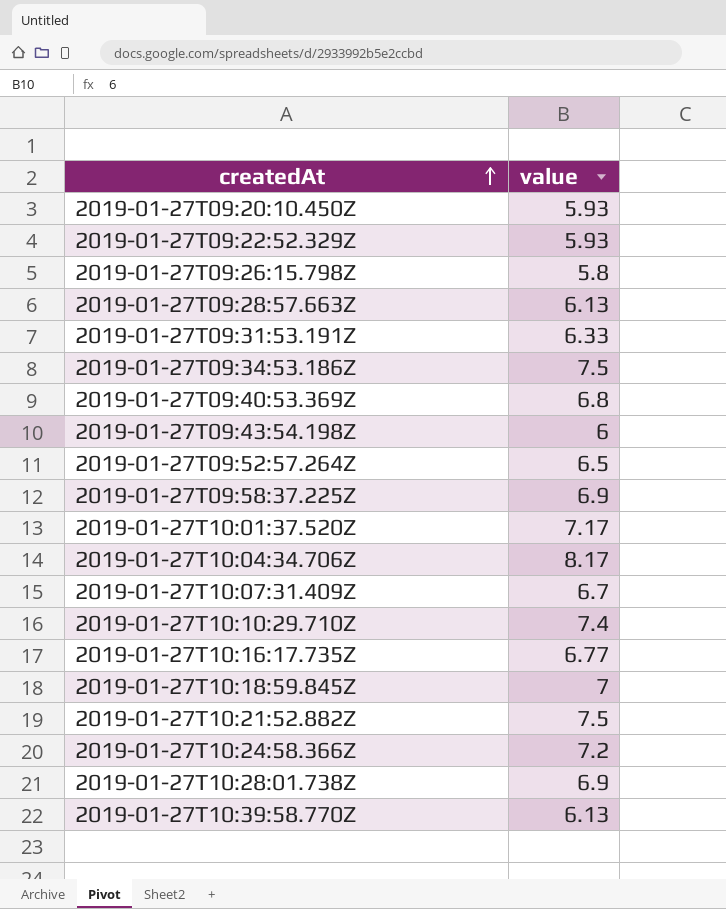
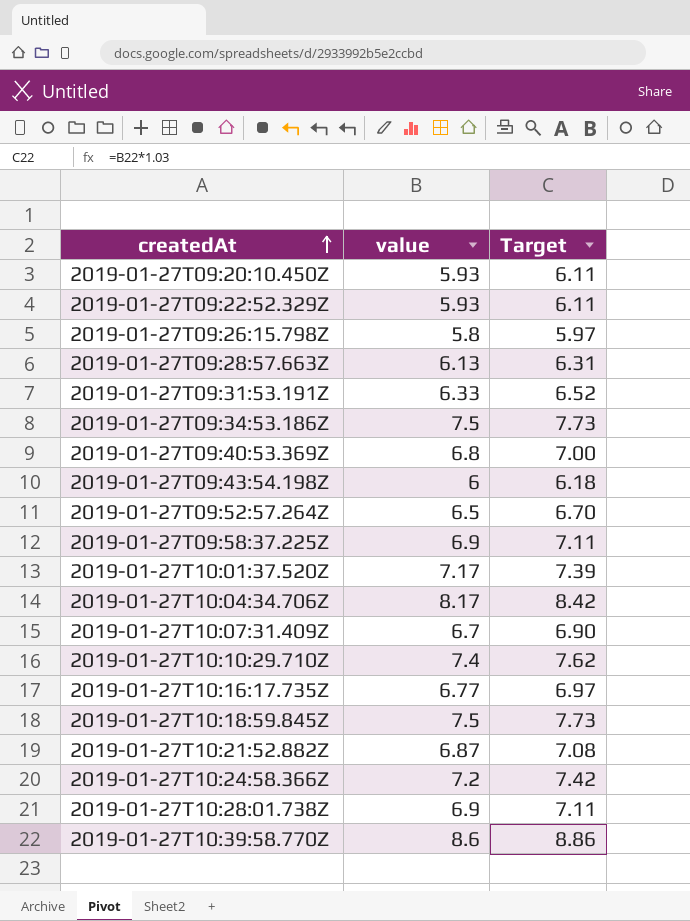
column Target | formula: none -> [value] * 1.03
2019-01-27T10:18:59.845Z | value: 7 -> 7.5
2019-01-27T10:21:52.882Z | value: 7.5 -> 6.87
2019-01-27T10:39:58.770Z | value: 6.13 -> 8.6

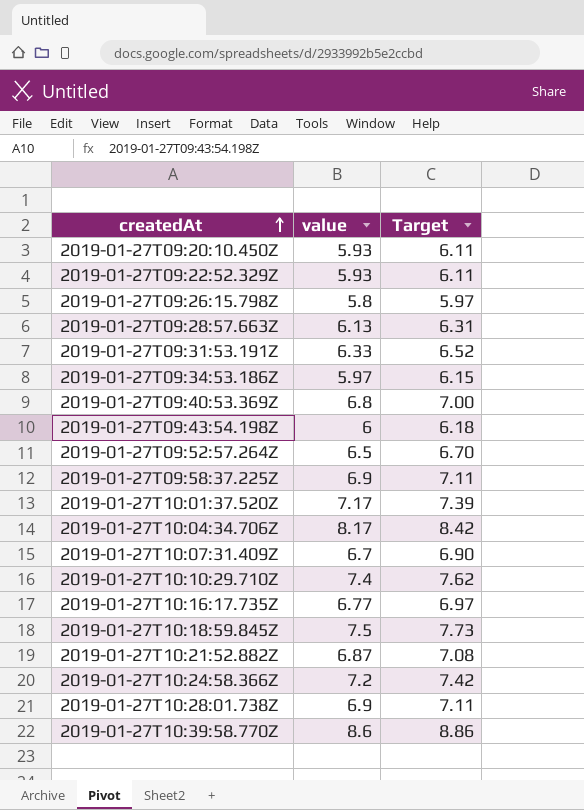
2019-01-27T09:34:53.186Z | value: 7.5 -> 5.97
2019-01-27T09:34:53.186Z | Target: 7.73 -> 6.15

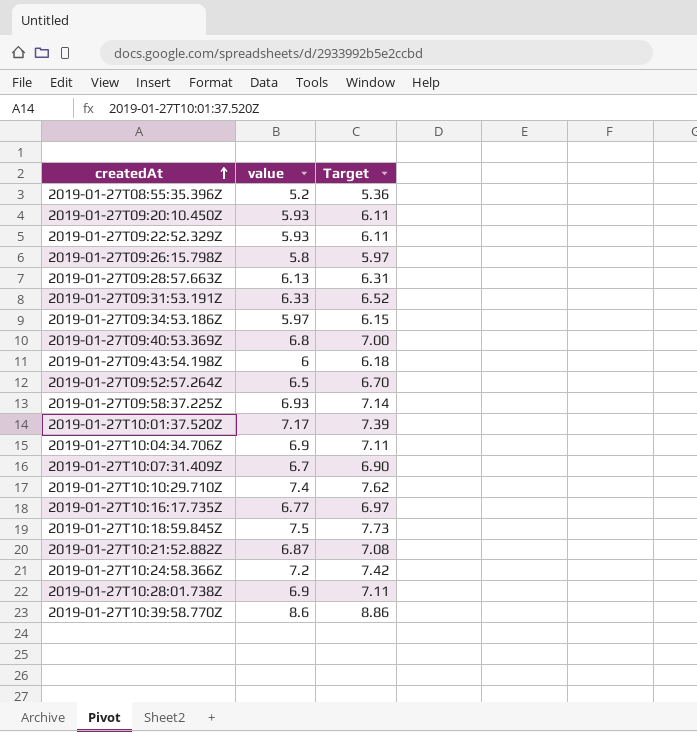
row 2019-01-27T08:55:35.396Z: none -> 5.2 | 5.36
2019-01-27T09:58:37.225Z | value: 6.9 -> 6.93
2019-01-27T09:58:37.225Z | Target: 7.11 -> 7.14
2019-01-27T10:04:34.706Z | value: 8.17 -> 6.9
2019-01-27T10:04:34.706Z | Target: 8.42 -> 7.11

